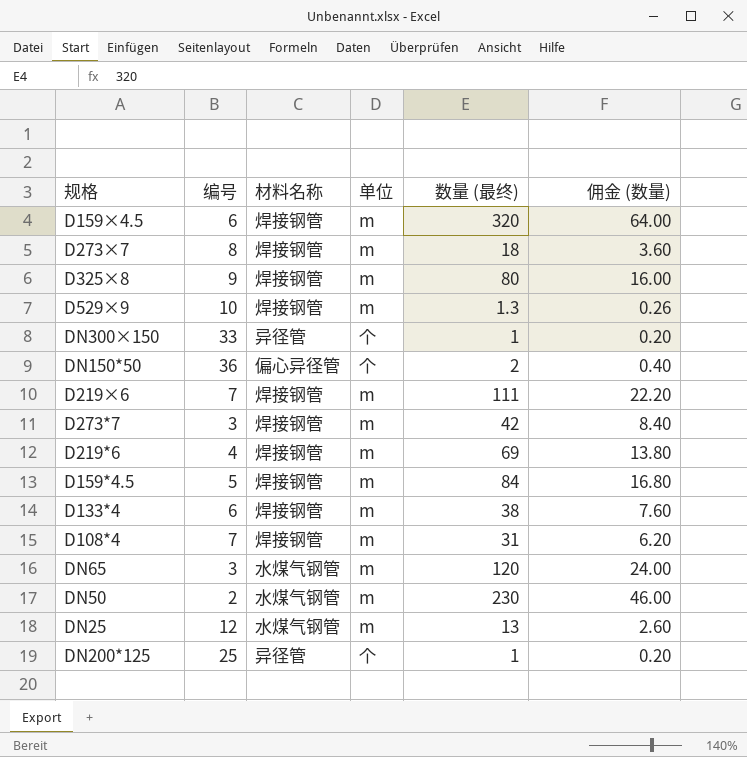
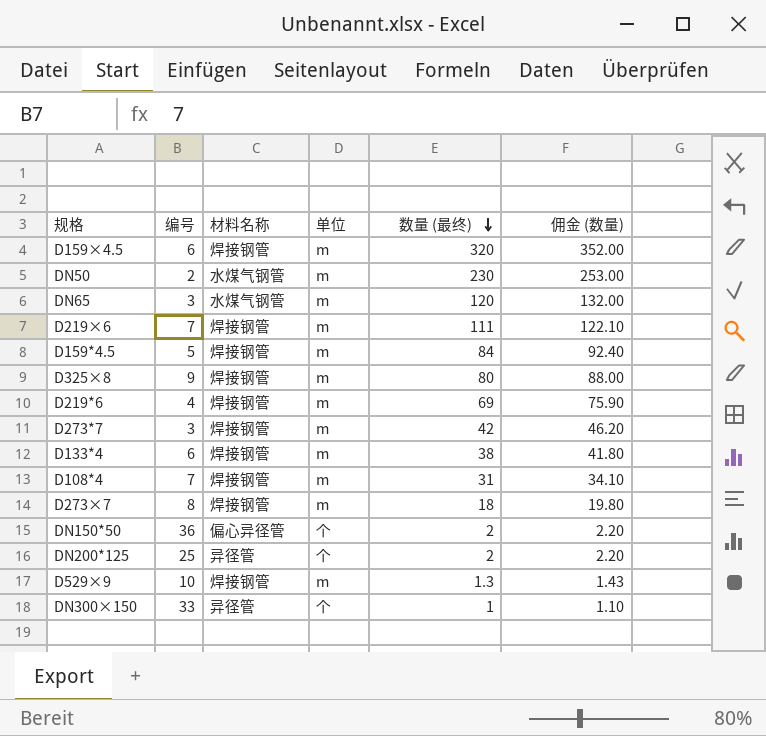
row order: none -> 数量 (最终) descending
column 佣金 (数量) | formula: [数量 (最终)] * 0.2 -> [数量 (最终)] * 1.1
row DN25: 12 | 水煤气钢管 | m | 13 | 2.60 -> none
DN200*125 | 数量 (最终): 1 -> 2

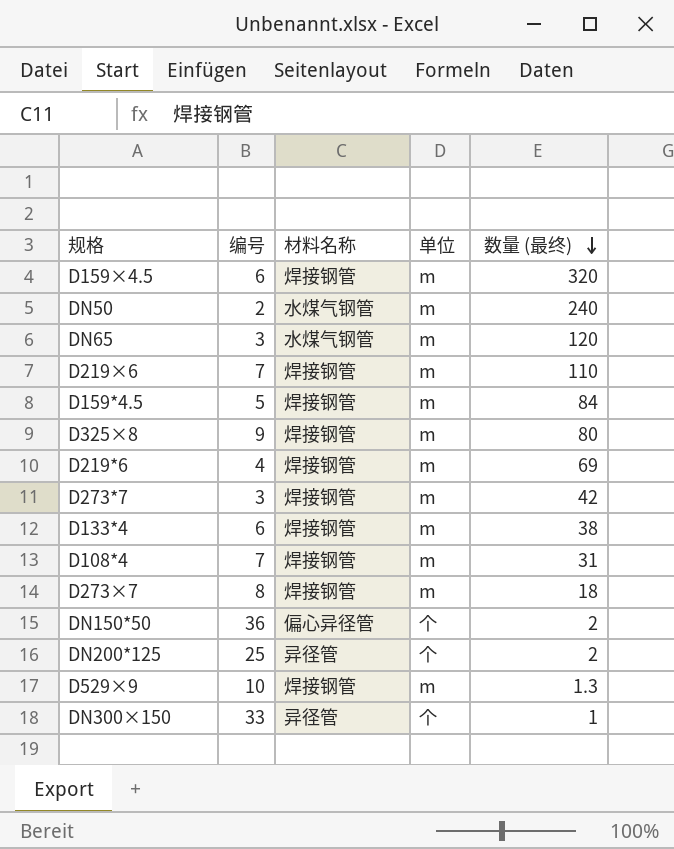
column 佣金 (数量) | formula: [数量 (最终)] * 1.1 -> none
DN50 | 数量 (最终): 230 -> 240
D219×6 | 数量 (最终): 111 -> 110

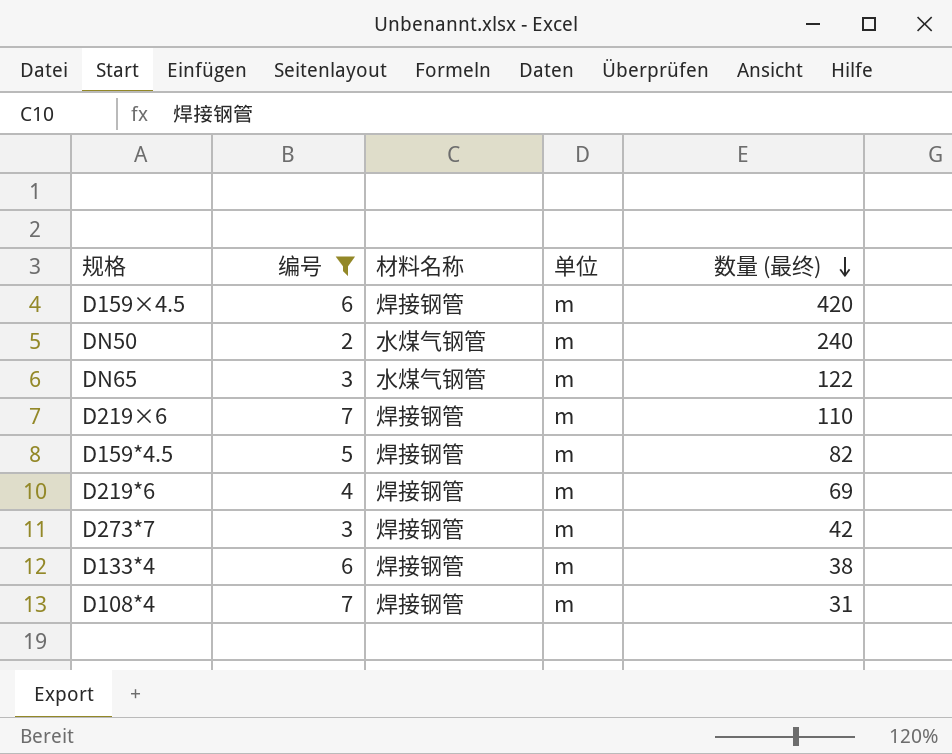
filter: none -> 编号 <= 7
D159×4.5 | 数量 (最终): 320 -> 420
DN65 | 数量 (最终): 120 -> 122
D159*4.5 | 数量 (最终): 84 -> 82

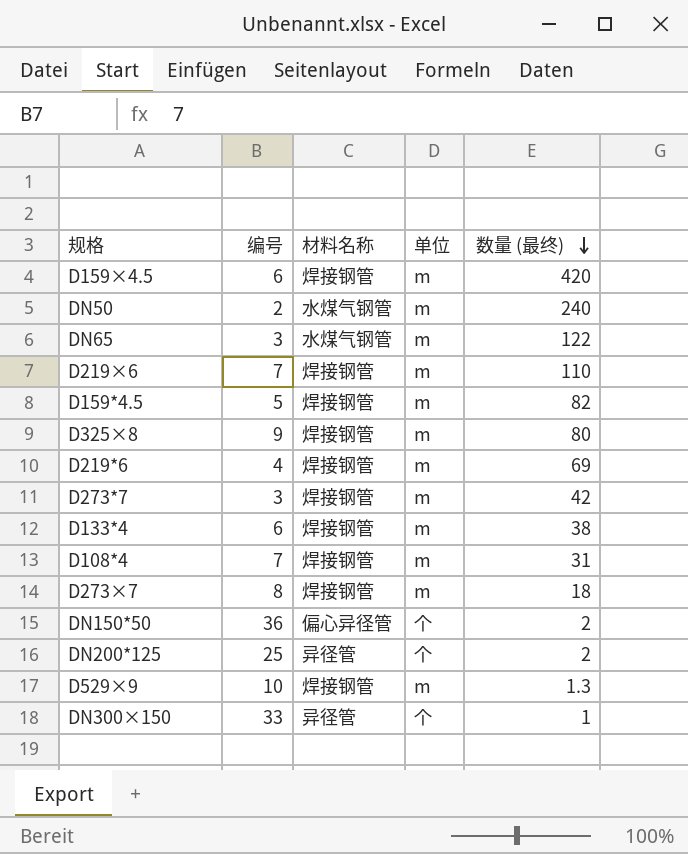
filter: 编号 <= 7 -> none

